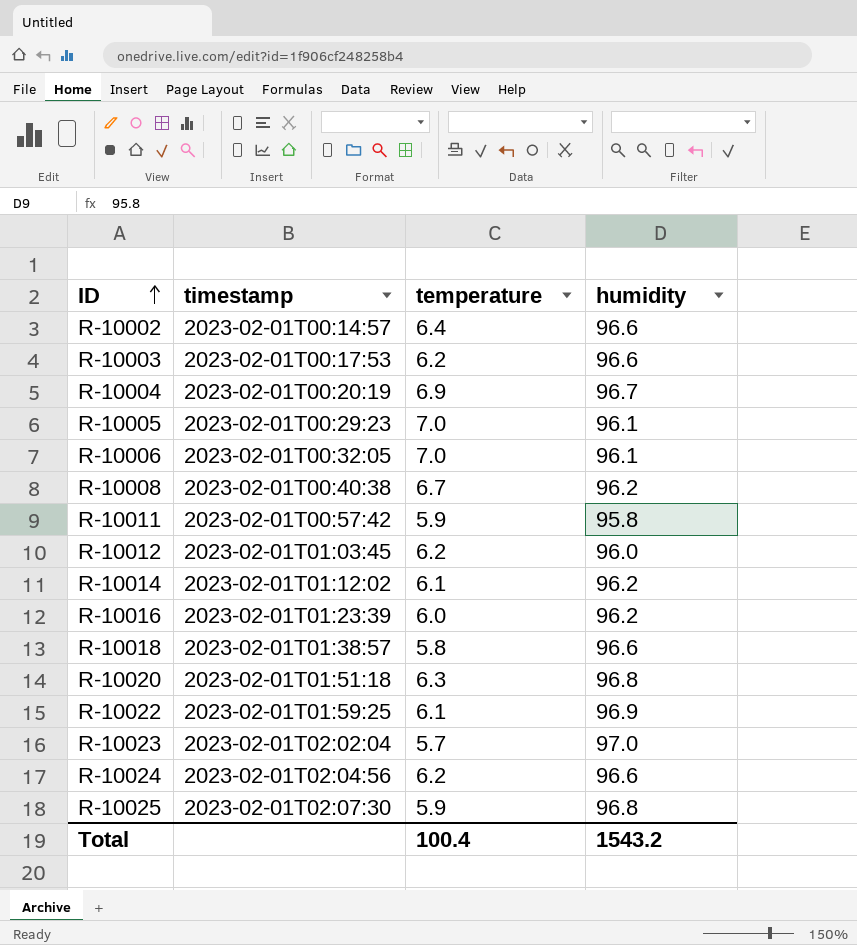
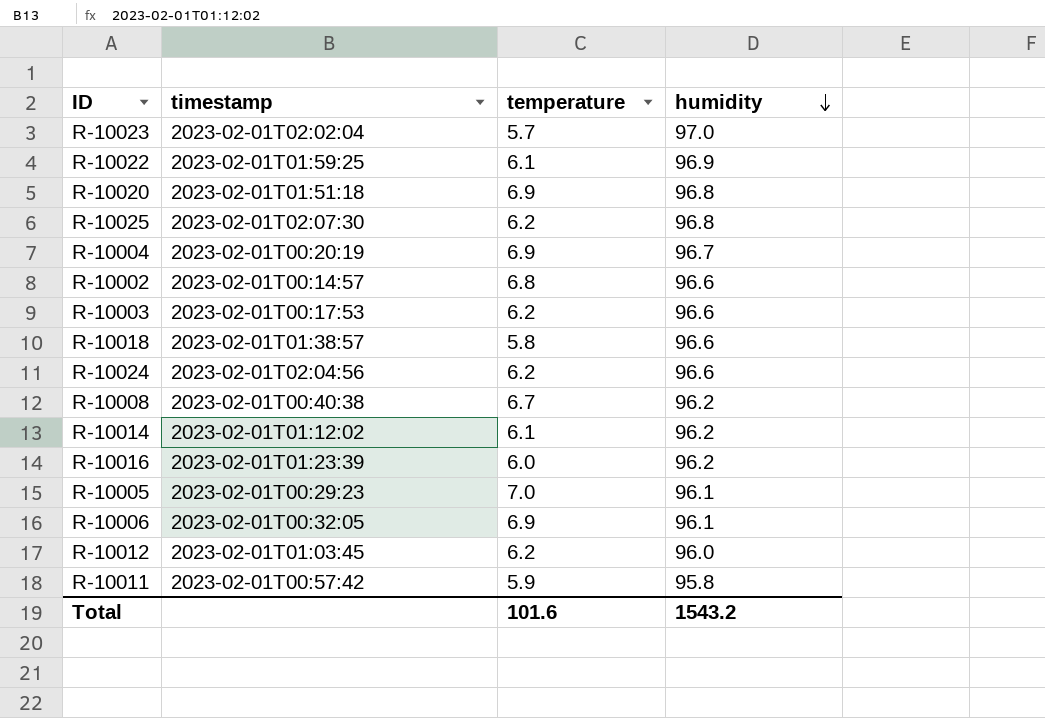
row order: ID ascending -> humidity descending
R-10020 | temperature: 6.3 -> 6.9
R-10025 | temperature: 5.9 -> 6.2
R-10002 | temperature: 6.4 -> 6.8
R-10006 | temperature: 7.0 -> 6.9
Total | temperature: 100.4 -> 101.6

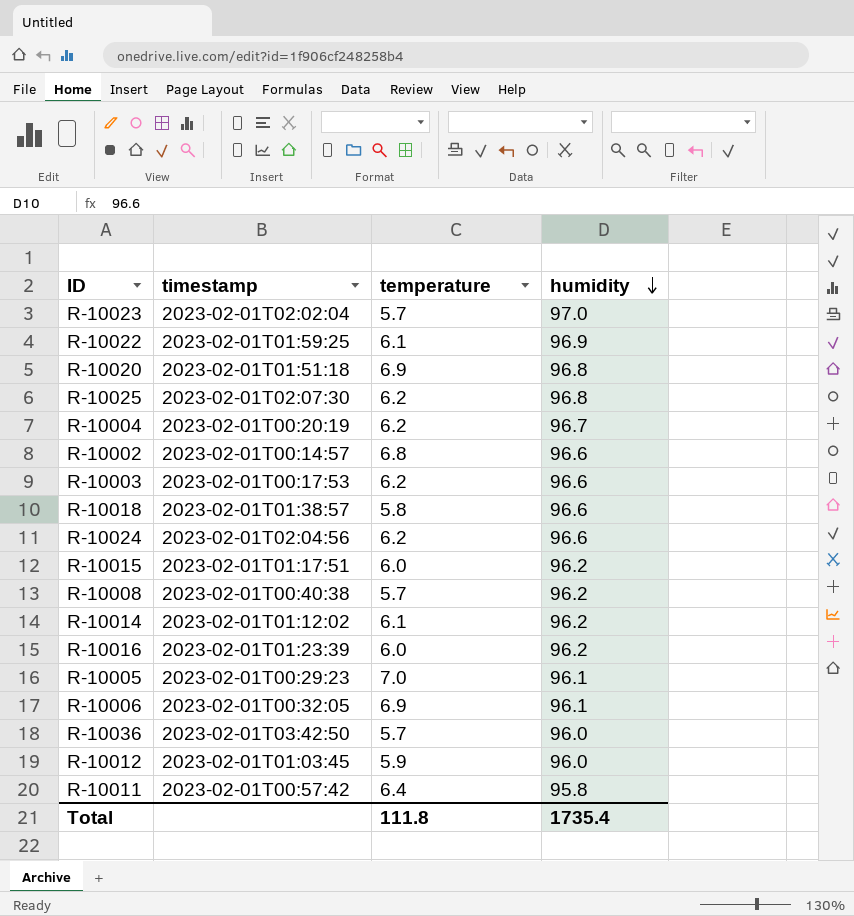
R-10004 | temperature: 6.9 -> 6.2
row R-10015: none -> 2023-02-01T01:17:51 | 6.0 | 96.2
R-10008 | temperature: 6.7 -> 5.7
row R-10036: none -> 2023-02-01T03:42:50 | 5.7 | 96.0
R-10012 | temperature: 6.2 -> 5.9
R-10011 | temperature: 5.9 -> 6.4
Total | temperature: 101.6 -> 111.8
Total | humidity: 1543.2 -> 1735.4

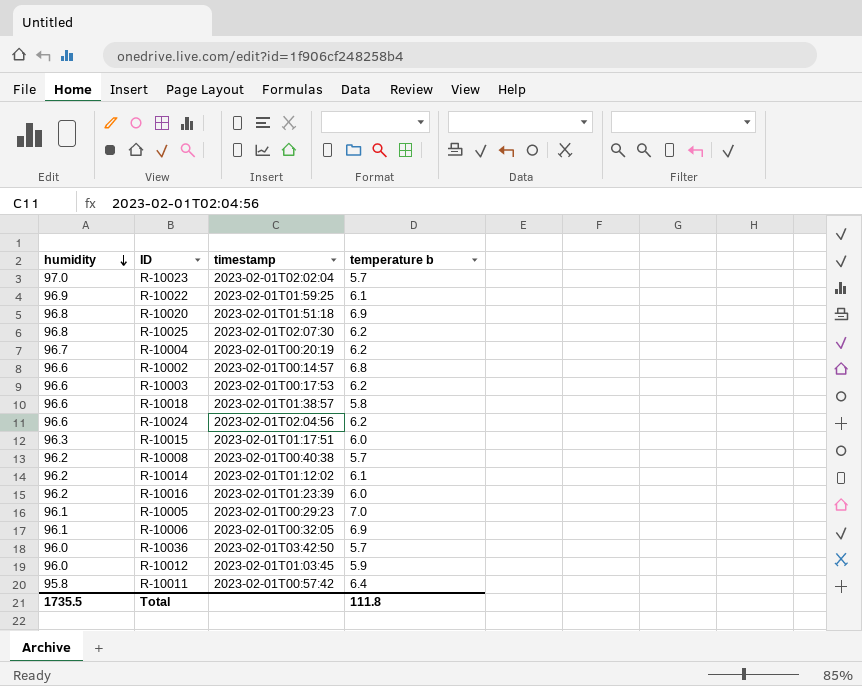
column humidity | position: 4 -> 1
column name: temperature -> temperature b
R-10015 | humidity: 96.2 -> 96.3
Total | humidity: 1735.4 -> 1735.5

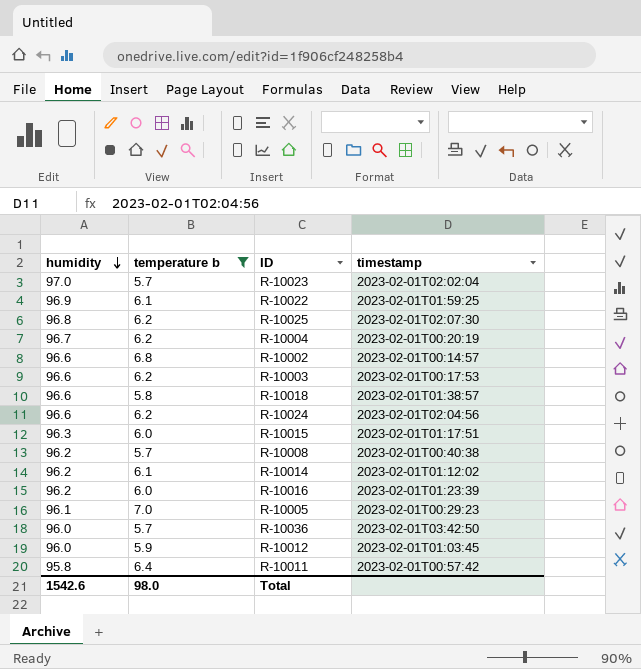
filter: none -> temperature b != 6.9
column temperature b | position: 4 -> 2
Total | humidity: 1735.5 -> 1542.6
Total | temperature b: 111.8 -> 98.0

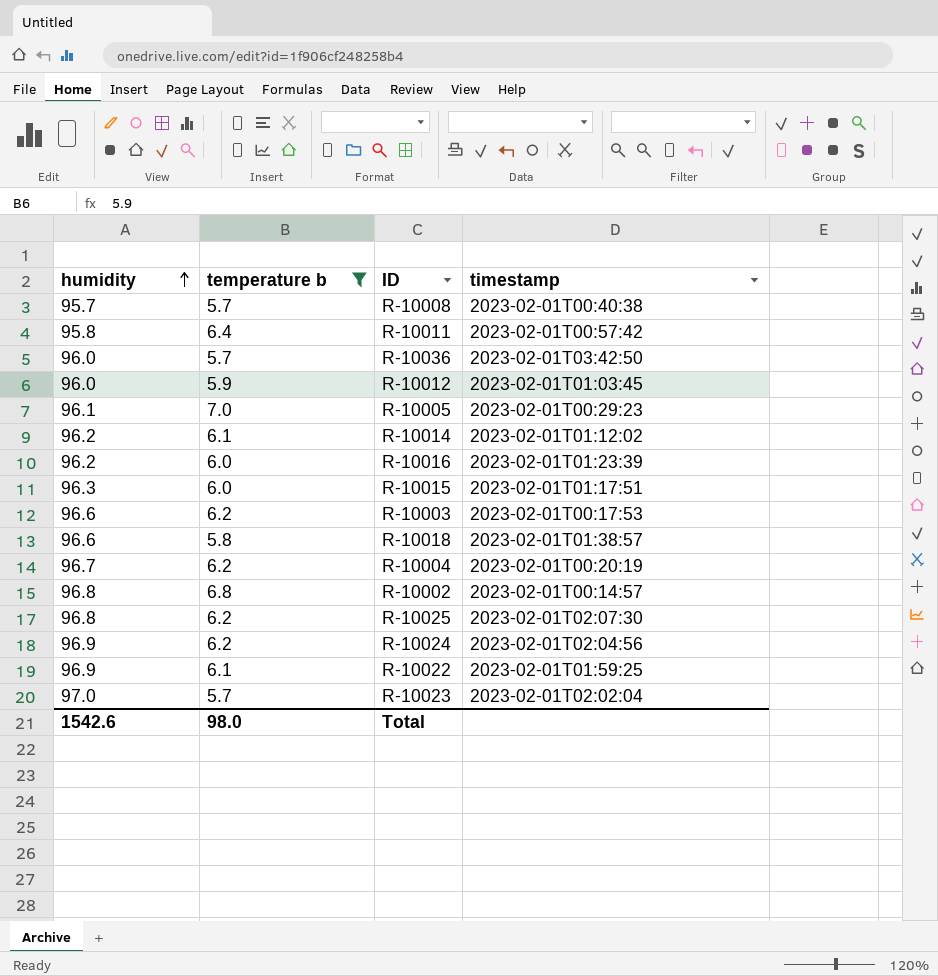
row order: humidity descending -> humidity ascending
R-10008 | humidity: 96.2 -> 95.7
R-10002 | humidity: 96.6 -> 96.8
R-10024 | humidity: 96.6 -> 96.9

